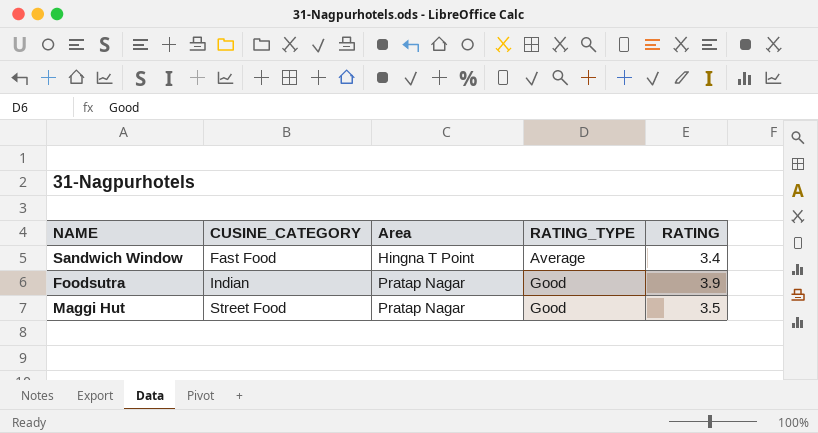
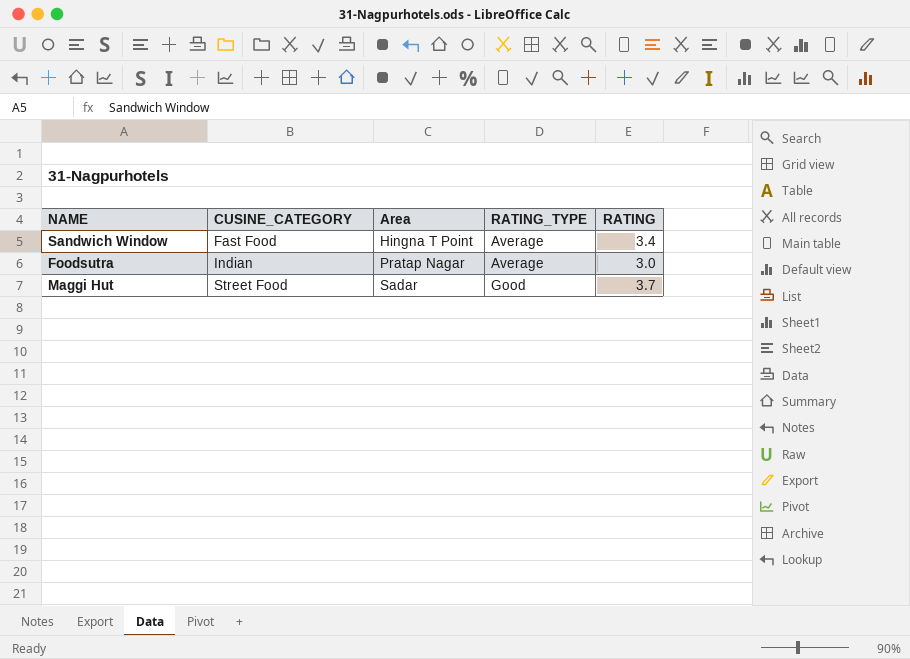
Foodsutra | RATING_TYPE: Good -> Average
Foodsutra | RATING: 3.9 -> 3.0
Maggi Hut | Area: Pratap Nagar -> Sadar
Maggi Hut | RATING: 3.5 -> 3.7

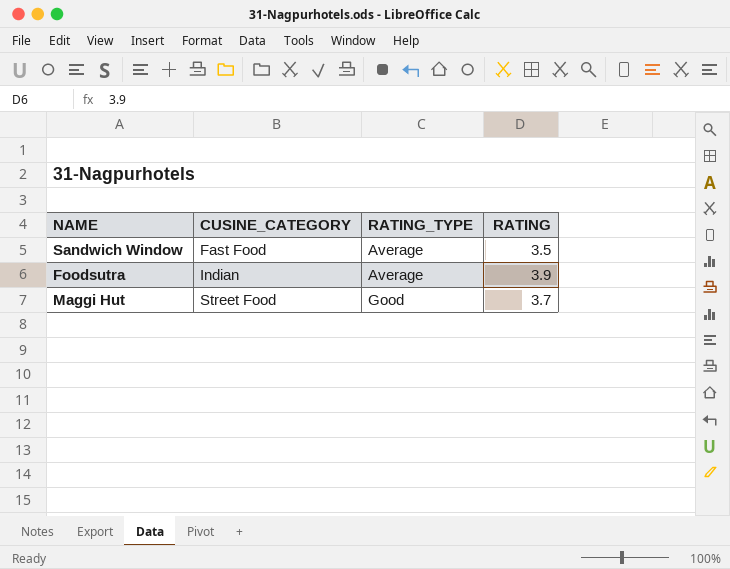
column Area | position: 3 -> none
Sandwich Window | RATING: 3.4 -> 3.5
Foodsutra | RATING: 3.0 -> 3.9

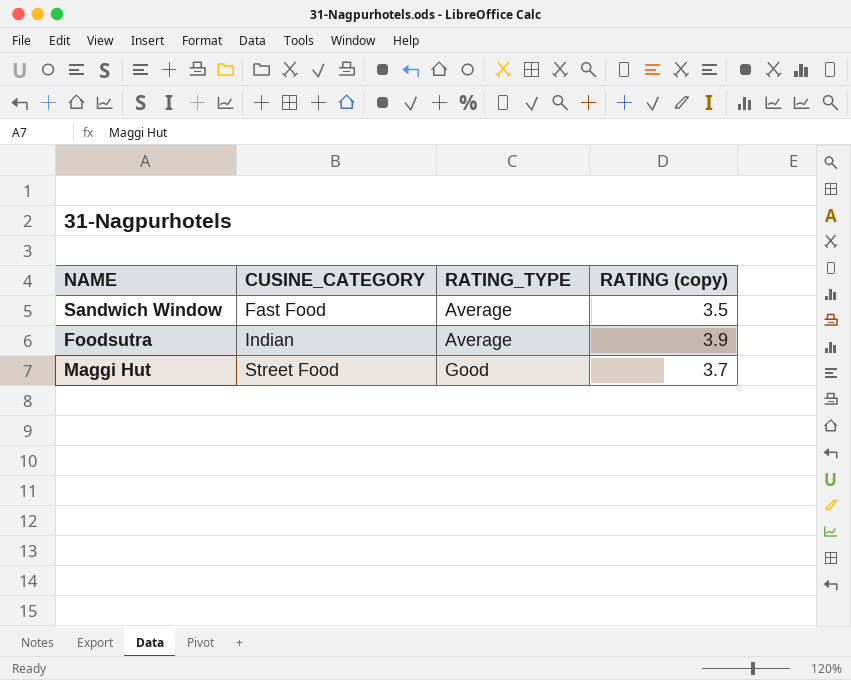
column name: RATING -> RATING (copy)

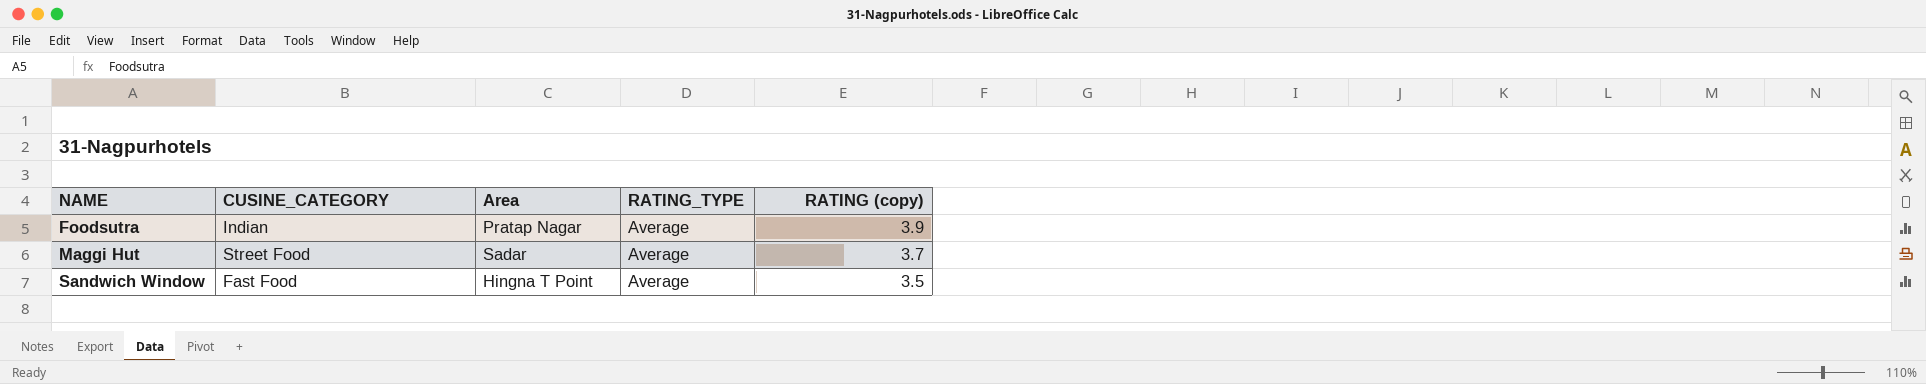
row order: CUSINE_CATEGORY ascending -> NAME ascending
column Area | position: none -> 3
Maggi Hut | RATING_TYPE: Good -> Average

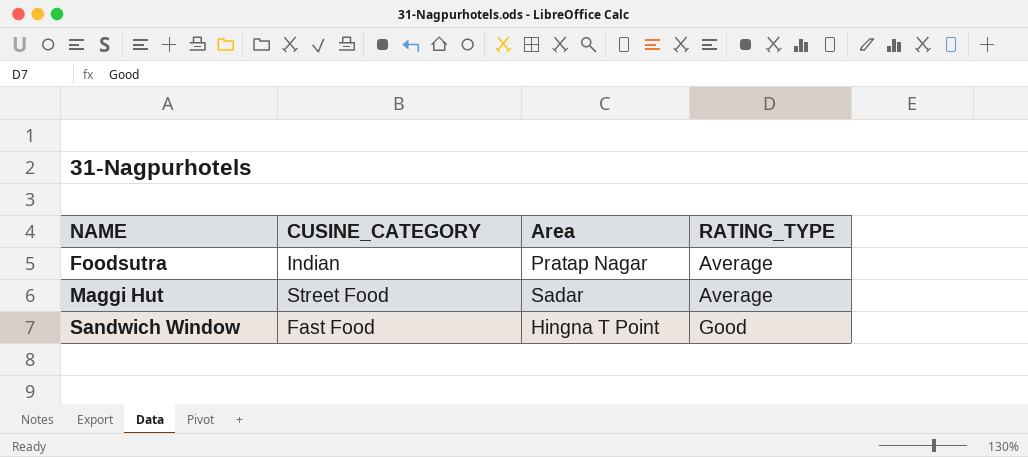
column RATING (copy) | position: 5 -> none
Sandwich Window | RATING_TYPE: Average -> Good

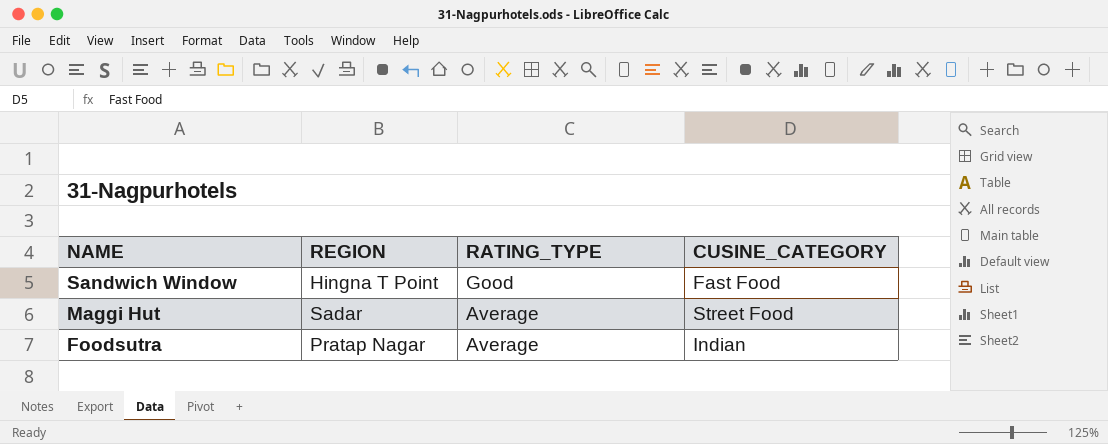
row order: NAME ascending -> NAME descending
column name: Area -> REGION
column CUSINE_CATEGORY | position: 2 -> 4

